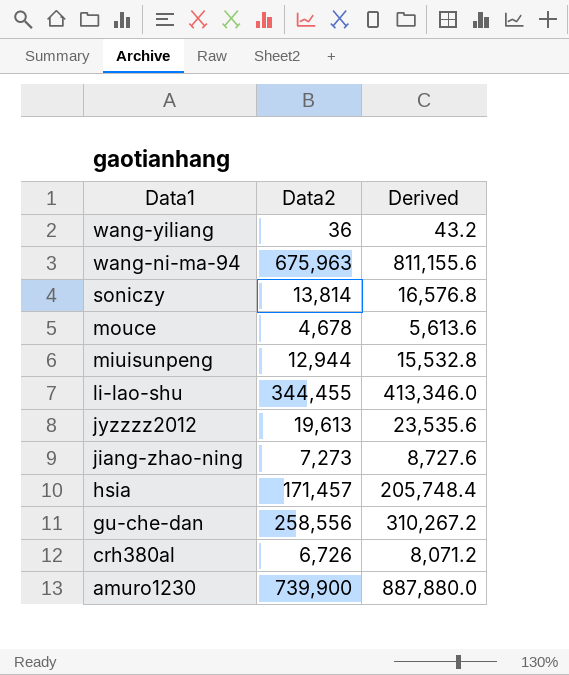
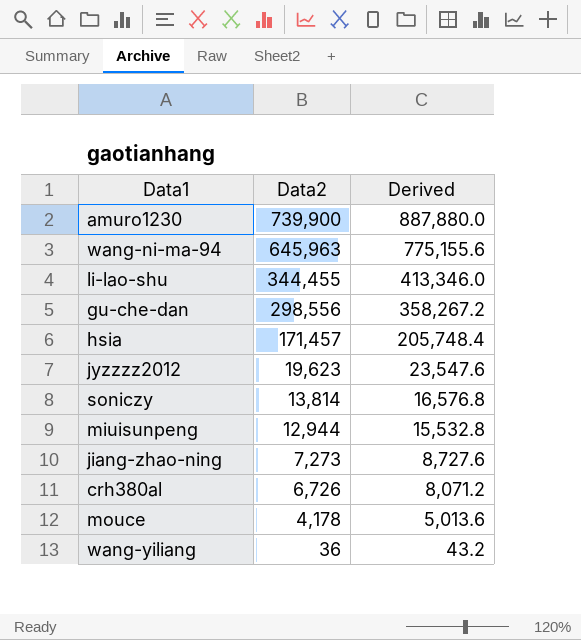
row order: Data1 descending -> Data2 descending
wang-ni-ma-94 | Data2: 675,963 -> 645,963
wang-ni-ma-94 | Derived: 811,155.6 -> 775,155.6
gu-che-dan | Data2: 258,556 -> 298,556
gu-che-dan | Derived: 310,267.2 -> 358,267.2
jyzzzz2012 | Data2: 19,613 -> 19,623
jyzzzz2012 | Derived: 23,535.6 -> 23,547.6
mouce | Data2: 4,678 -> 4,178
mouce | Derived: 5,613.6 -> 5,013.6

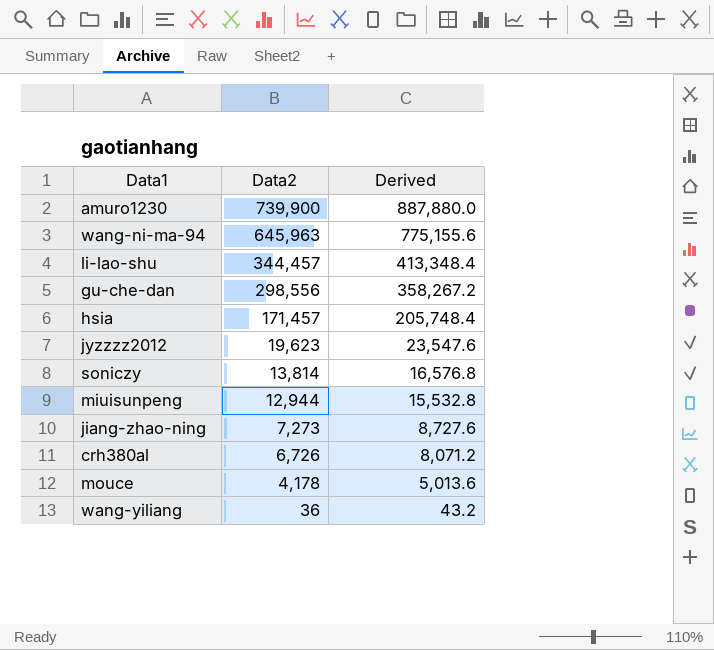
li-lao-shu | Data2: 344,455 -> 344,457
li-lao-shu | Derived: 413,346.0 -> 413,348.4

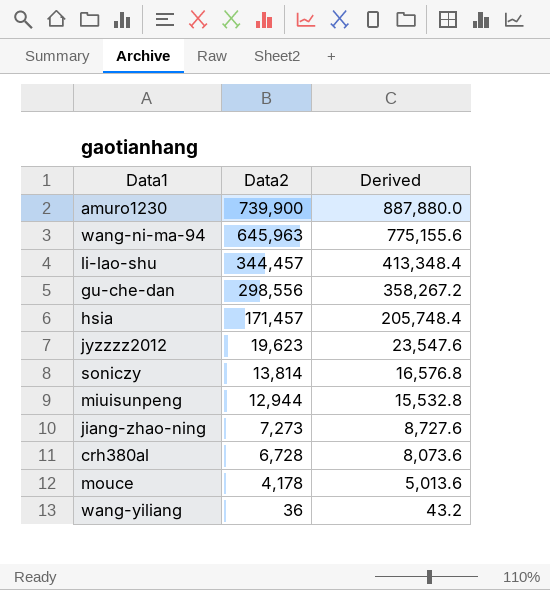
crh380al | Data2: 6,726 -> 6,728
crh380al | Derived: 8,071.2 -> 8,073.6

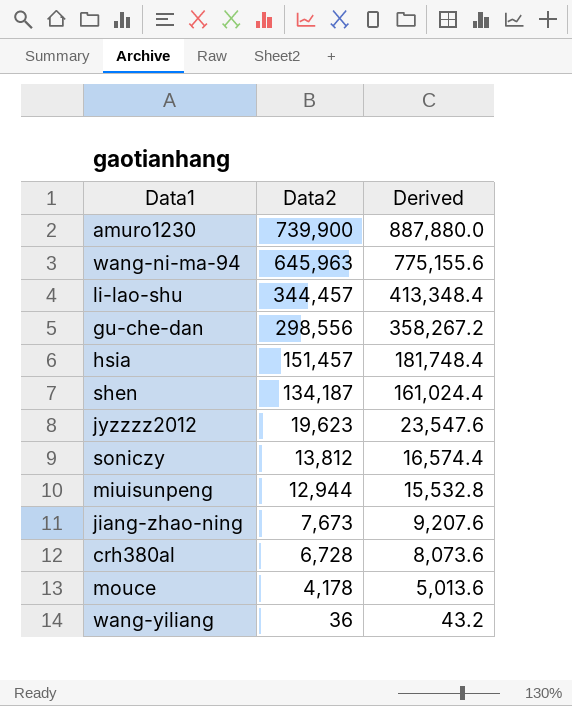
hsia | Data2: 171,457 -> 151,457
hsia | Derived: 205,748.4 -> 181,748.4
row shen: none -> 134,187 | 161,024.4
soniczy | Data2: 13,814 -> 13,812
soniczy | Derived: 16,576.8 -> 16,574.4
jiang-zhao-ning | Data2: 7,273 -> 7,673
jiang-zhao-ning | Derived: 8,727.6 -> 9,207.6

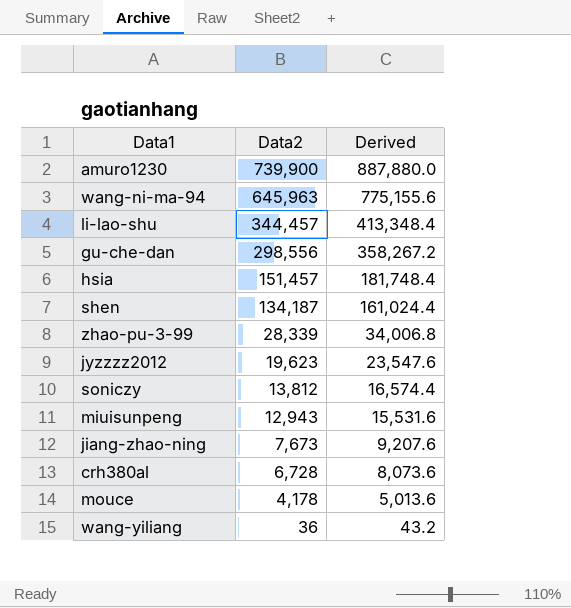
row zhao-pu-3-99: none -> 28,339 | 34,006.8
miuisunpeng | Data2: 12,944 -> 12,943
miuisunpeng | Derived: 15,532.8 -> 15,531.6

